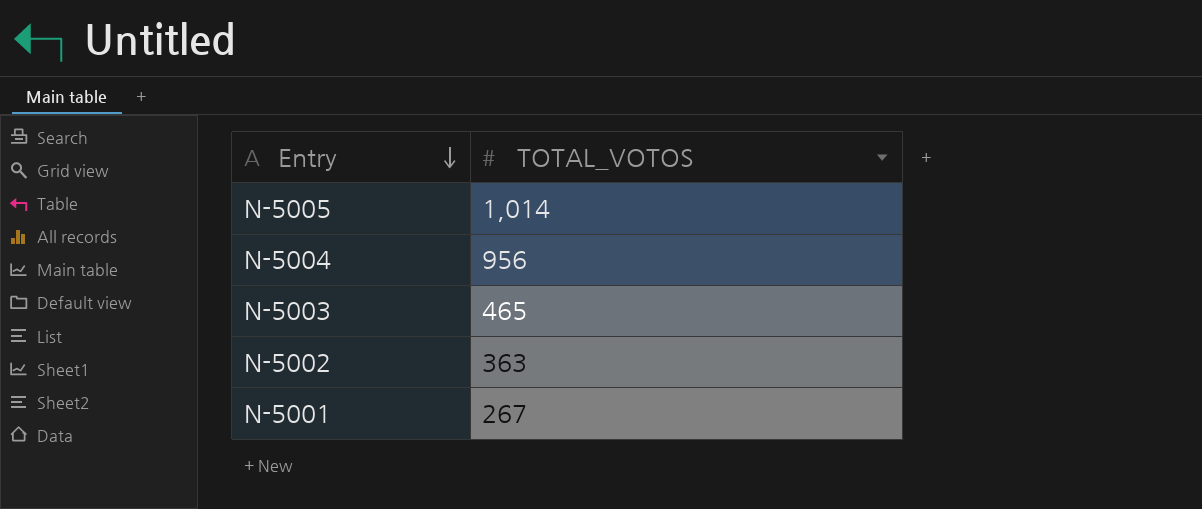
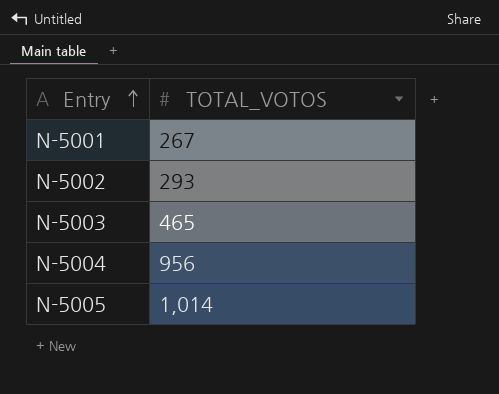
row order: Entry descending -> Entry ascending
N-5002 | TOTAL_VOTOS: 363 -> 293

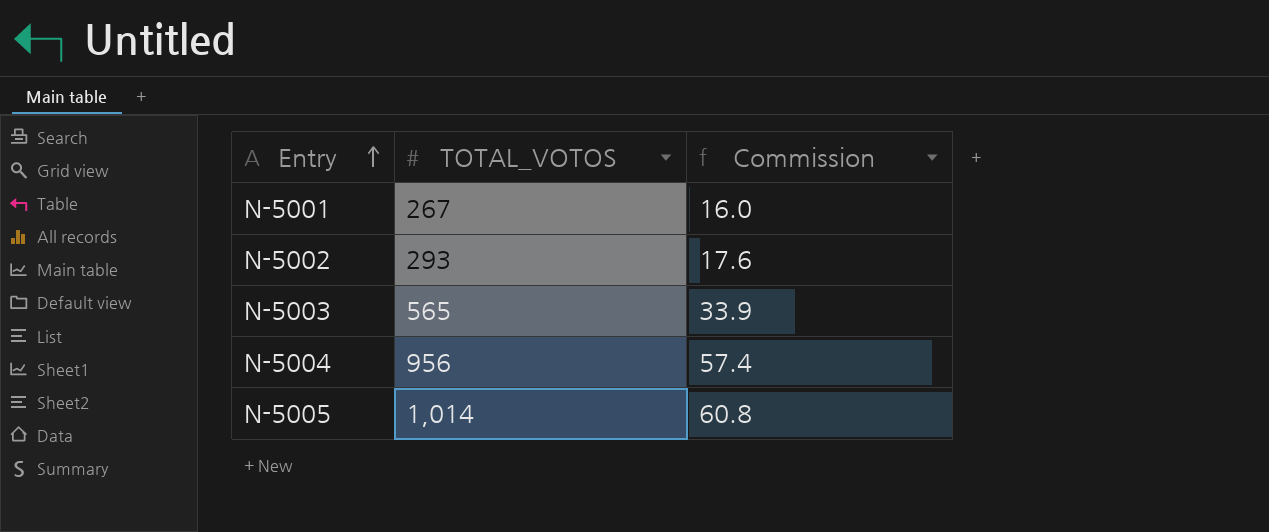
column Commission | formula: none -> [TOTAL_VOTOS] * 0.06
N-5003 | TOTAL_VOTOS: 465 -> 565

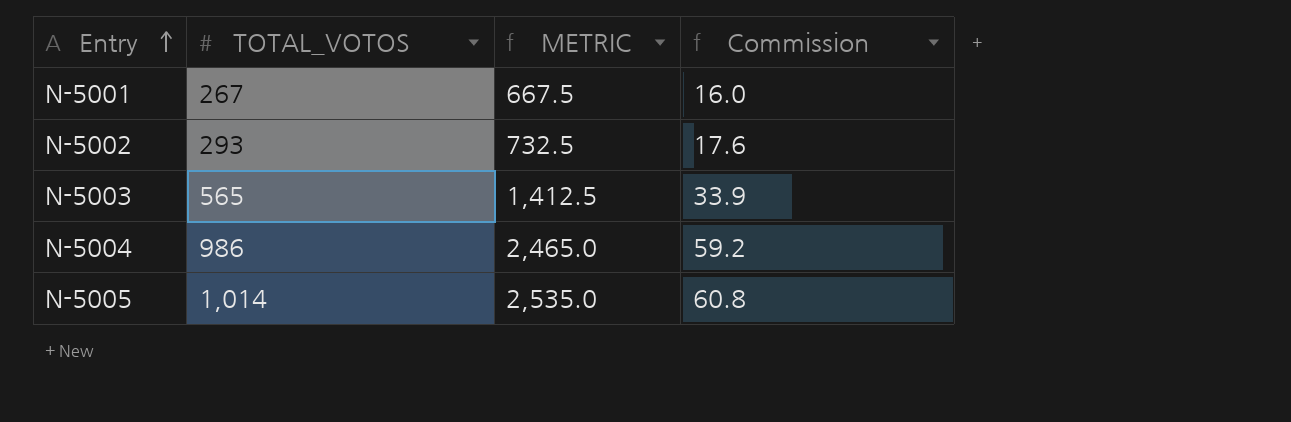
column METRIC | formula: none -> [TOTAL_VOTOS] * 2.5
N-5004 | TOTAL_VOTOS: 956 -> 986
N-5004 | Commission: 57.4 -> 59.2

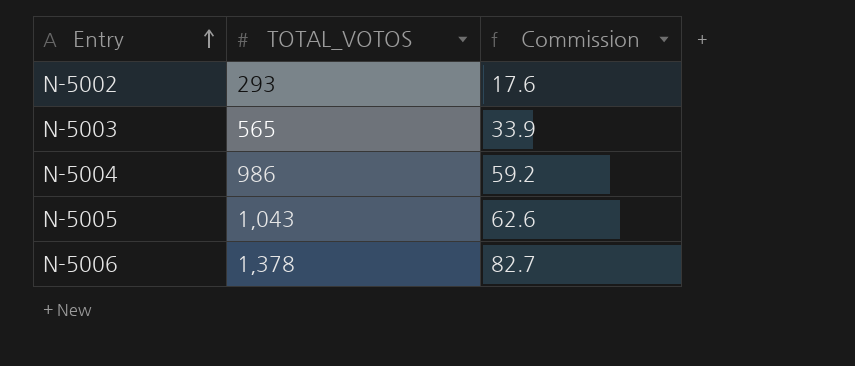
column METRIC | formula: [TOTAL_VOTOS] * 2.5 -> none
row N-5001: 267 | 667.5 | 16.0 -> none
N-5005 | TOTAL_VOTOS: 1,014 -> 1,043
N-5005 | Commission: 60.8 -> 62.6
row N-5006: none -> 1,378 | 82.7

